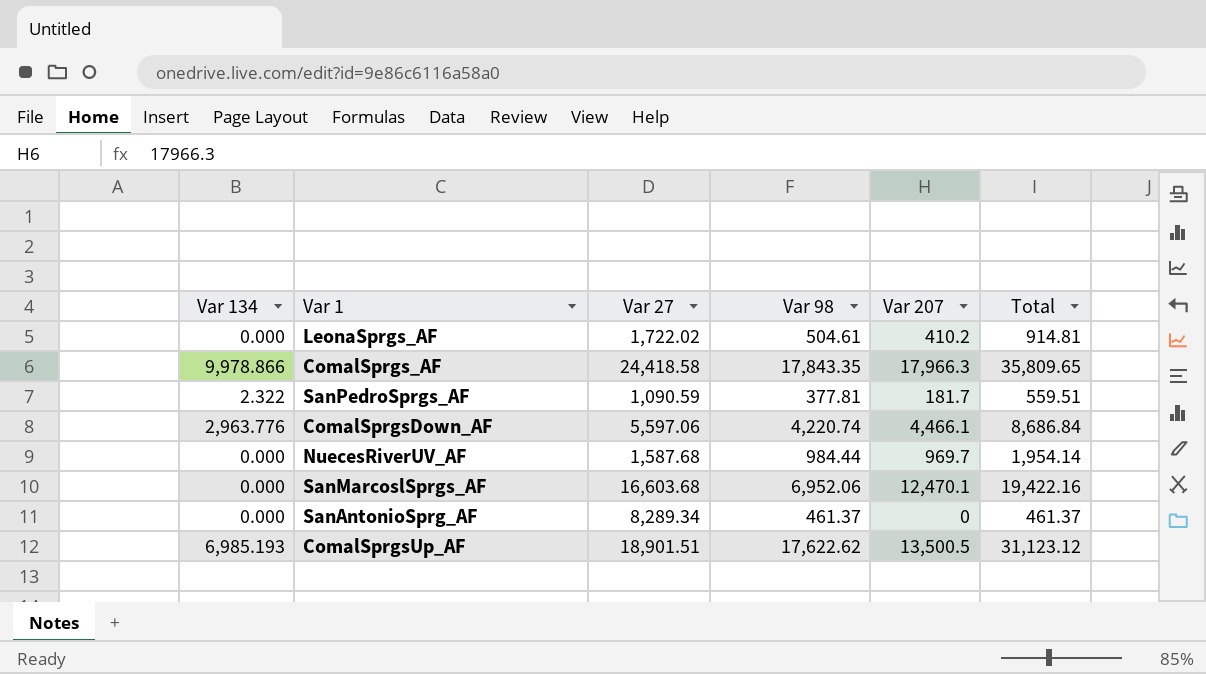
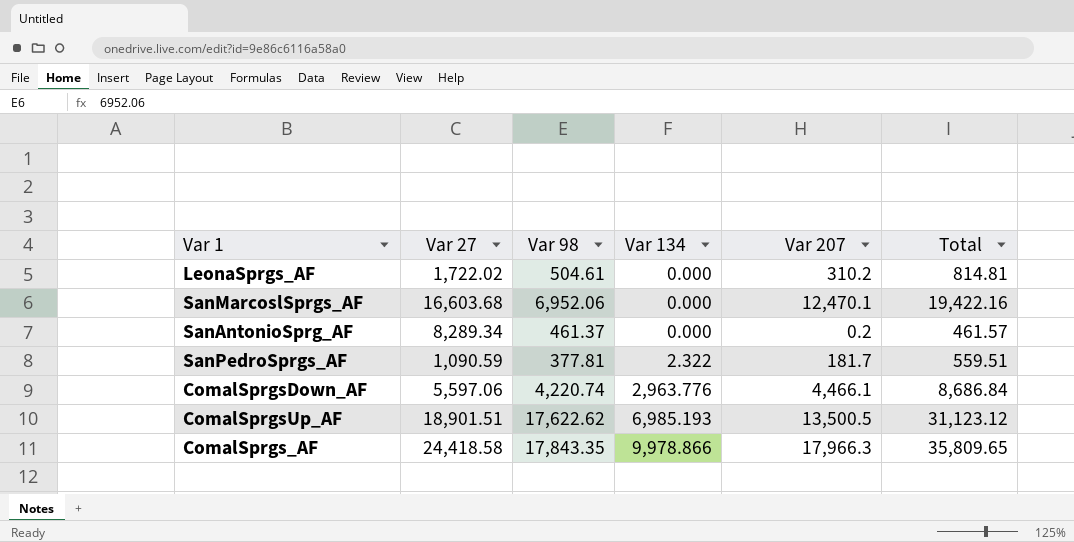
row order: none -> Var 134 ascending
column Var 134 | position: 1 -> 4
row NuecesRiverUV_AF: 0.000 | 1,587.68 | 984.44 | 969.7 | 1,954.14 -> none
LeonaSprgs_AF | Var 207: 410.2 -> 310.2
LeonaSprgs_AF | Total: 914.81 -> 814.81
SanAntonioSprg_AF | Var 207: 0 -> 0.2
SanAntonioSprg_AF | Total: 461.37 -> 461.57

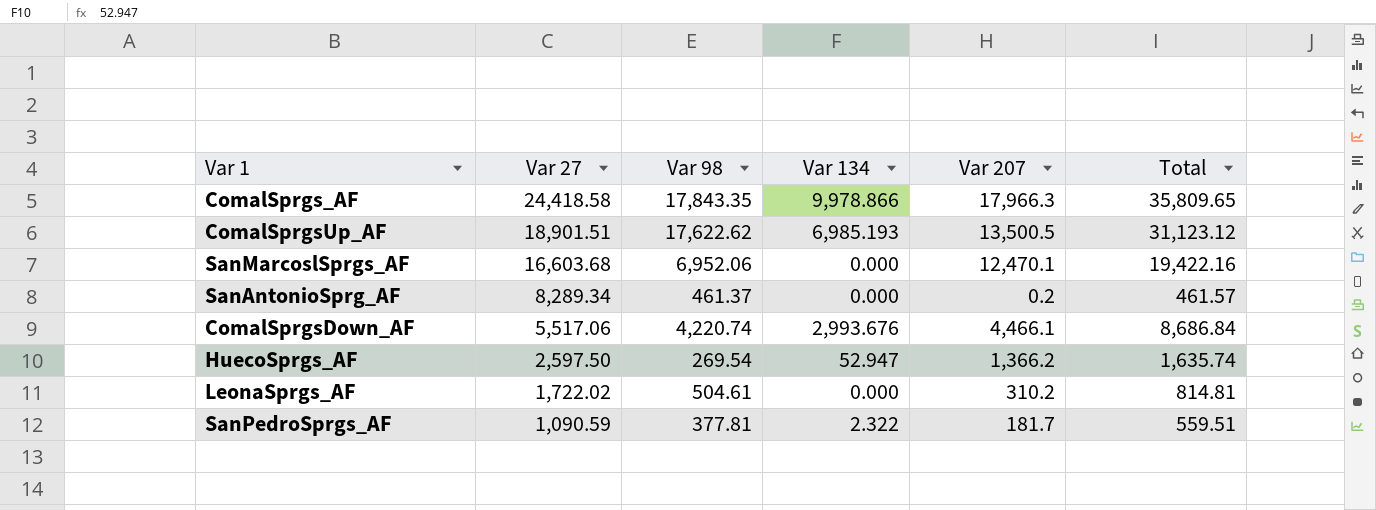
row order: Var 134 ascending -> Var 27 descending
ComalSprgsDown_AF | Var 27: 5,597.06 -> 5,517.06
ComalSprgsDown_AF | Var 134: 2,963.776 -> 2,993.676
row HuecoSprgs_AF: none -> 2,597.50 | 269.54 | 52.947 | 1,366.2 | 1,635.74

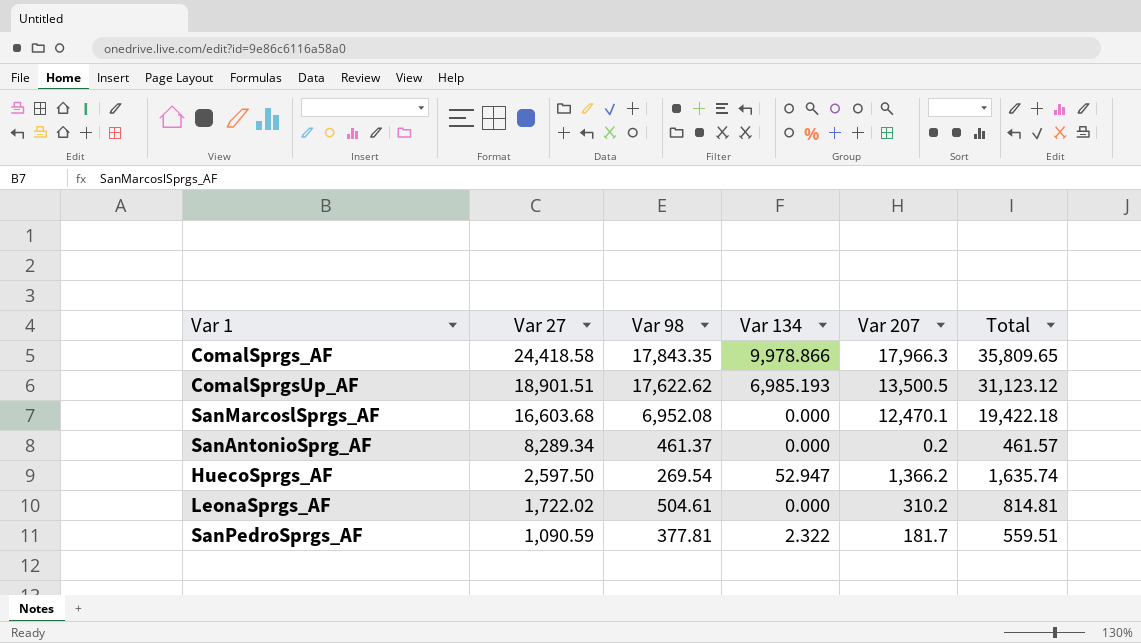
row ComalSprgsDown_AF: 5,517.06 | 4,220.74 | 2,993.676 | 4,466.1 | 8,686.84 -> none
SanMarcoslSprgs_AF | Var 98: 6,952.06 -> 6,952.08
SanMarcoslSprgs_AF | Total: 19,422.16 -> 19,422.18

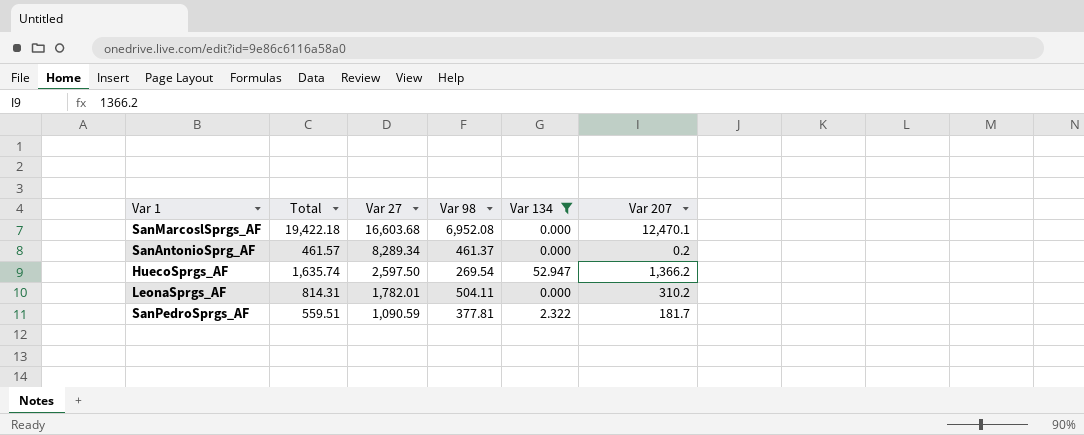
filter: none -> Var 134 <= 52.947
column Total | position: 6 -> 2
LeonaSprgs_AF | Total: 814.81 -> 814.31
LeonaSprgs_AF | Var 27: 1,722.02 -> 1,782.01
LeonaSprgs_AF | Var 98: 504.61 -> 504.11

